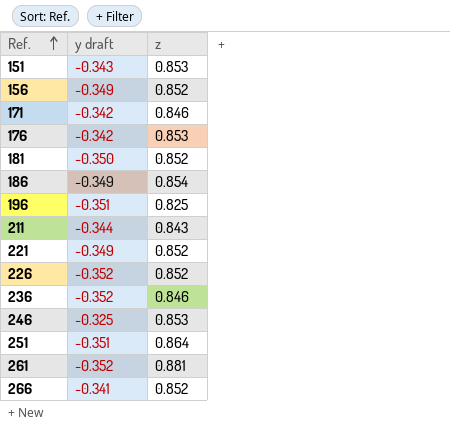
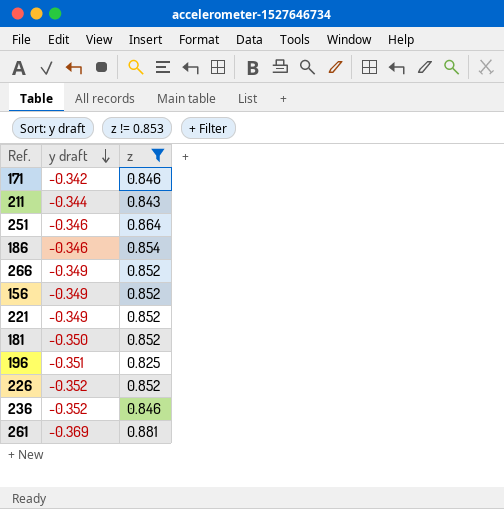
filter: none -> z != 0.853
row order: Ref. ascending -> y draft descending
251 | y draft: -0.351 -> -0.346
186 | y draft: -0.349 -> -0.346
266 | y draft: -0.341 -> -0.349
261 | y draft: -0.352 -> -0.369

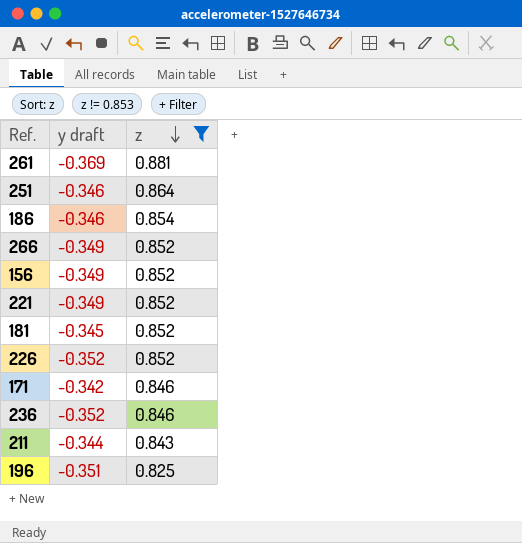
row order: y draft descending -> z descending
181 | y draft: -0.350 -> -0.345

